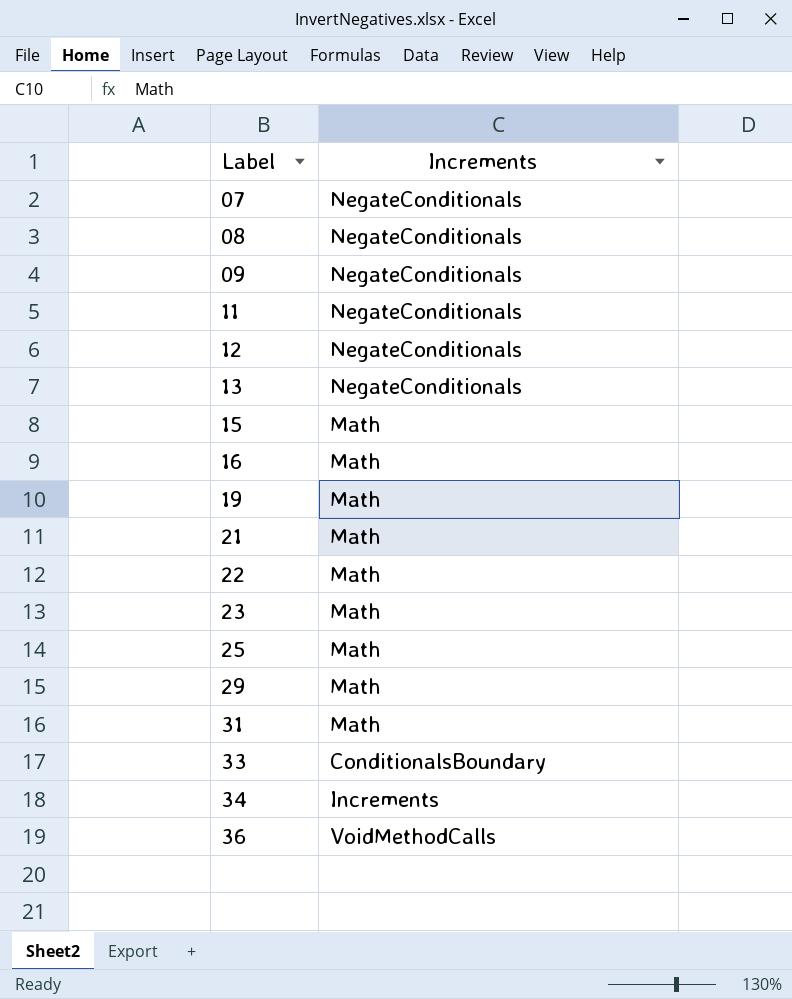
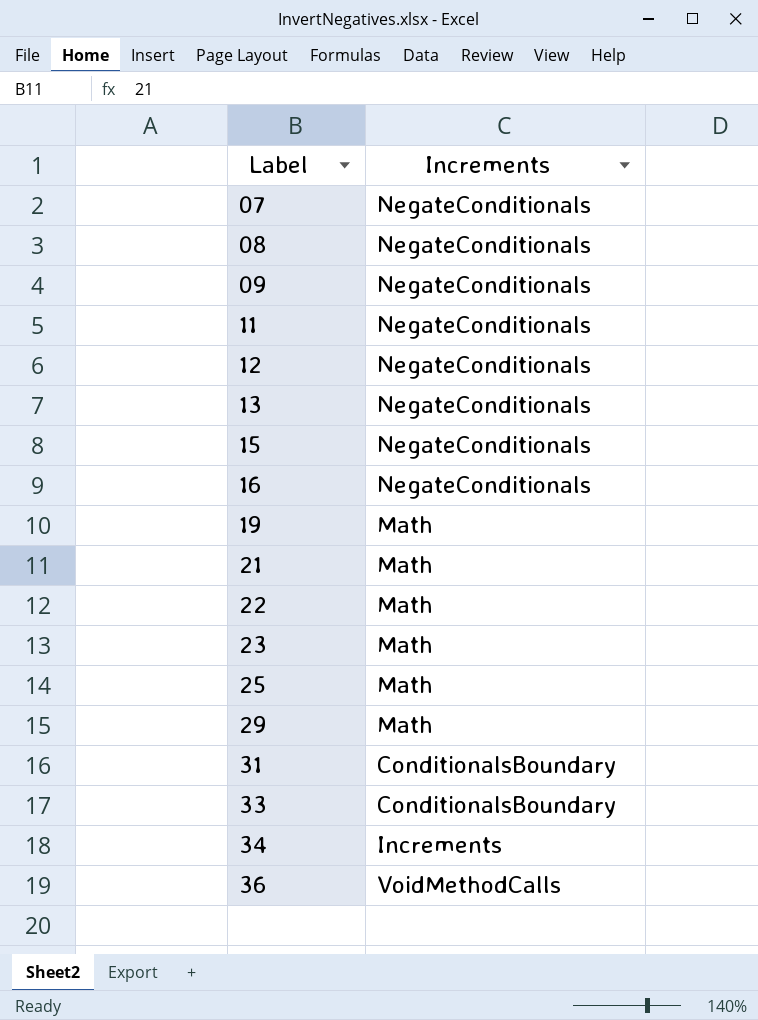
15 | Increments: Math -> NegateConditionals
16 | Increments: Math -> NegateConditionals
31 | Increments: Math -> ConditionalsBoundary

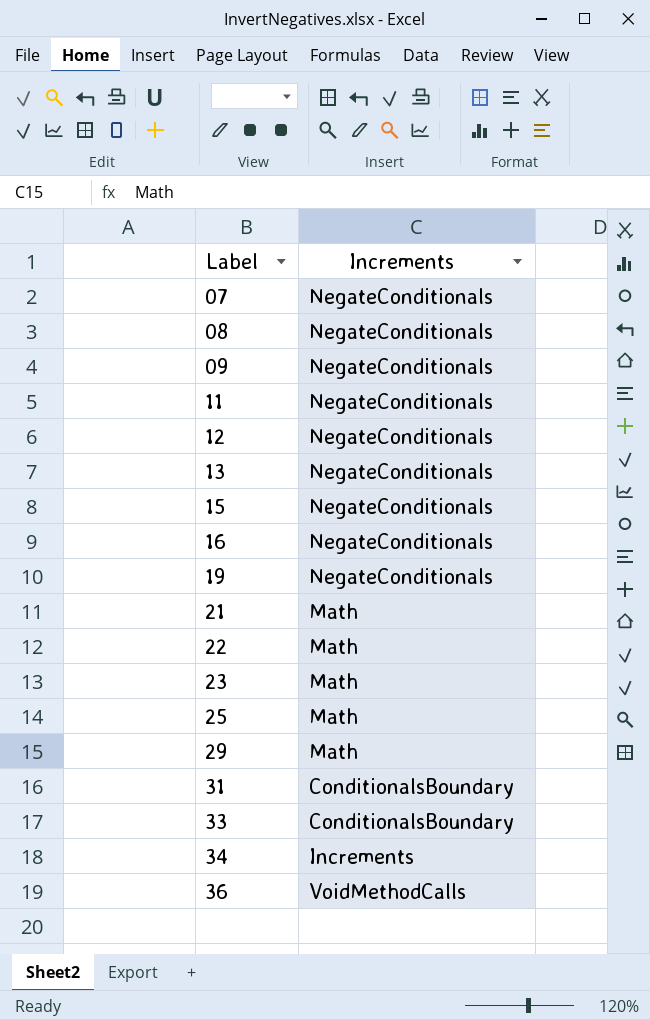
19 | Increments: Math -> NegateConditionals

